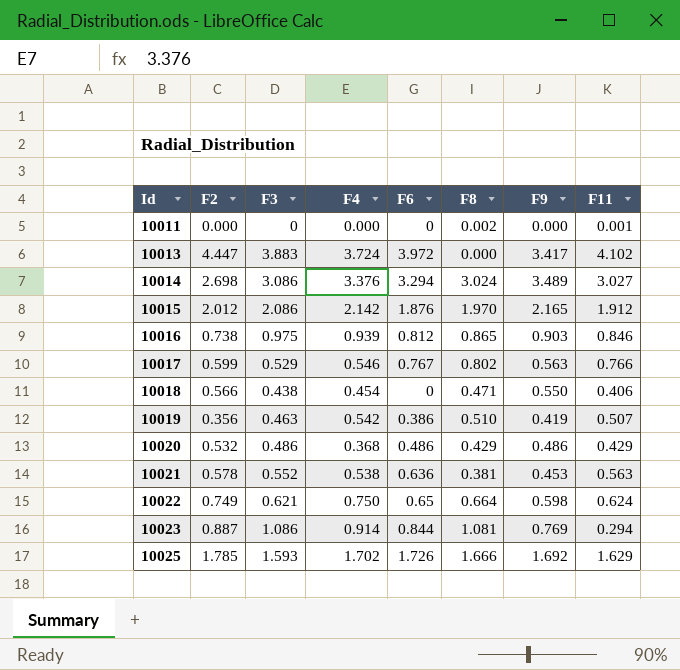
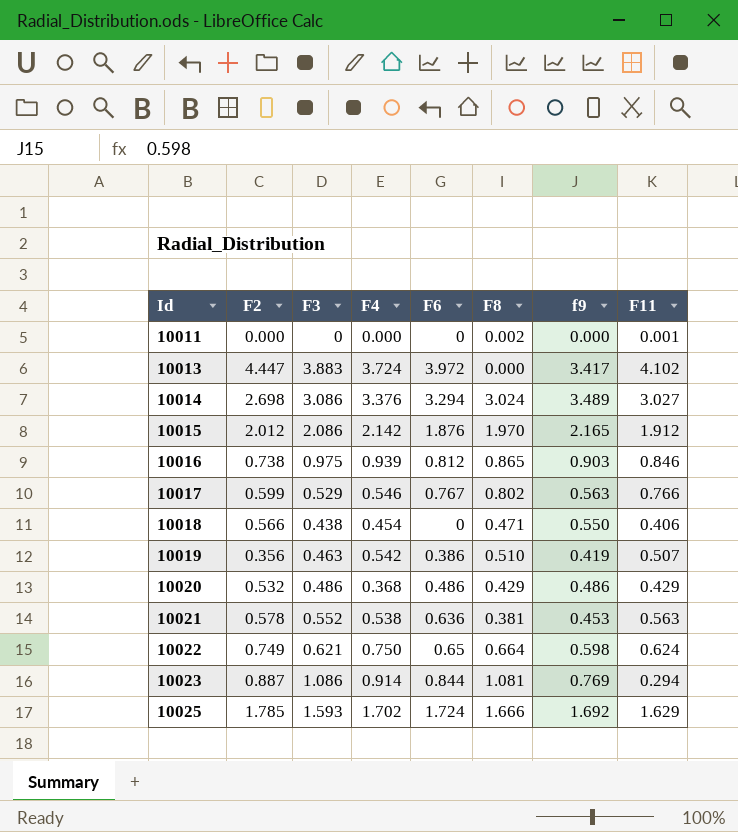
column name: F9 -> f9
10025 | F6: 1.726 -> 1.724

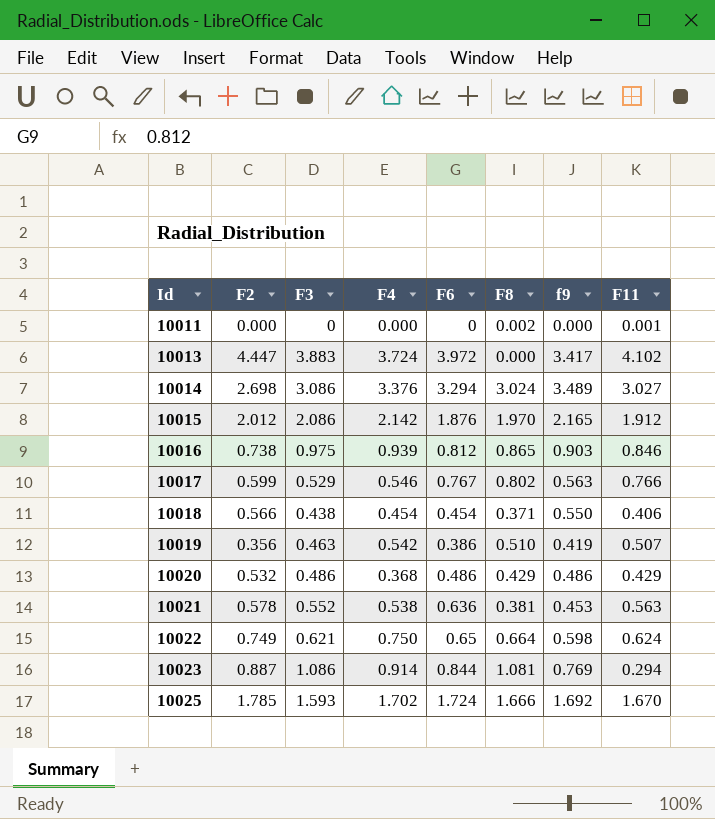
10018 | F6: 0 -> 0.454
10018 | F8: 0.471 -> 0.371
10025 | F11: 1.629 -> 1.670

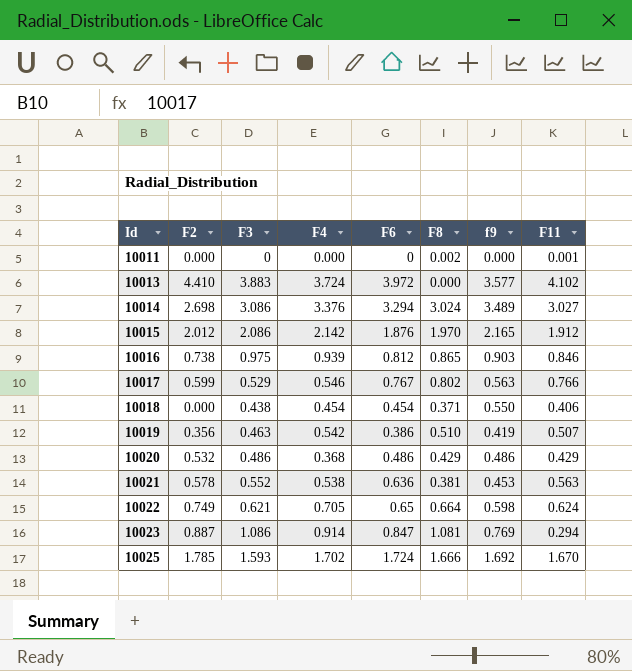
10013 | F2: 4.447 -> 4.410
10013 | f9: 3.417 -> 3.577
10018 | F2: 0.566 -> 0.000
10022 | F4: 0.750 -> 0.705
10023 | F6: 0.844 -> 0.847

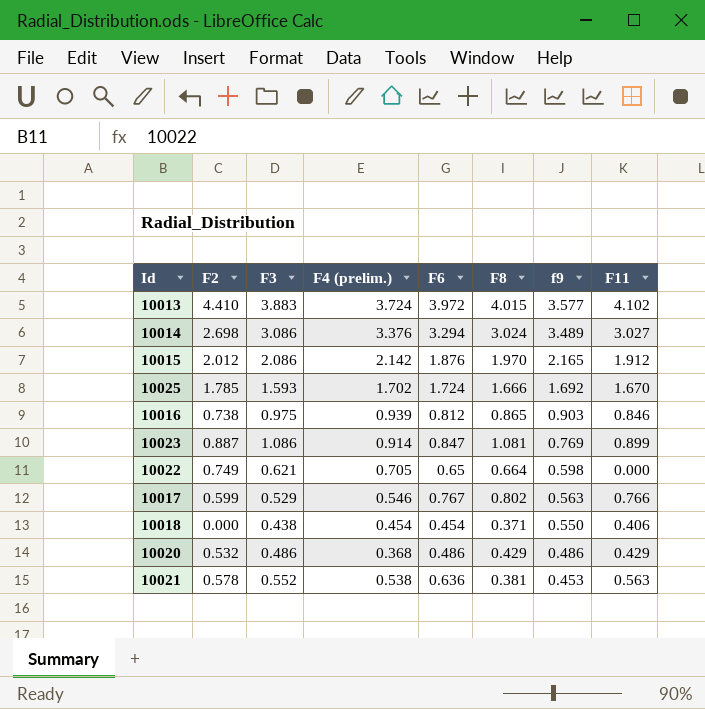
row order: Id ascending -> f9 descending
column name: F4 -> F4 (prelim.)
row 10011: 0.000 | 0 | 0.000 | 0 | 0.002 | 0.000 | 0.001 -> none
row 10019: 0.356 | 0.463 | 0.542 | 0.386 | 0.510 | 0.419 | 0.507 -> none
10013 | F8: 0.000 -> 4.015
10023 | F11: 0.294 -> 0.899
10022 | F11: 0.624 -> 0.000

